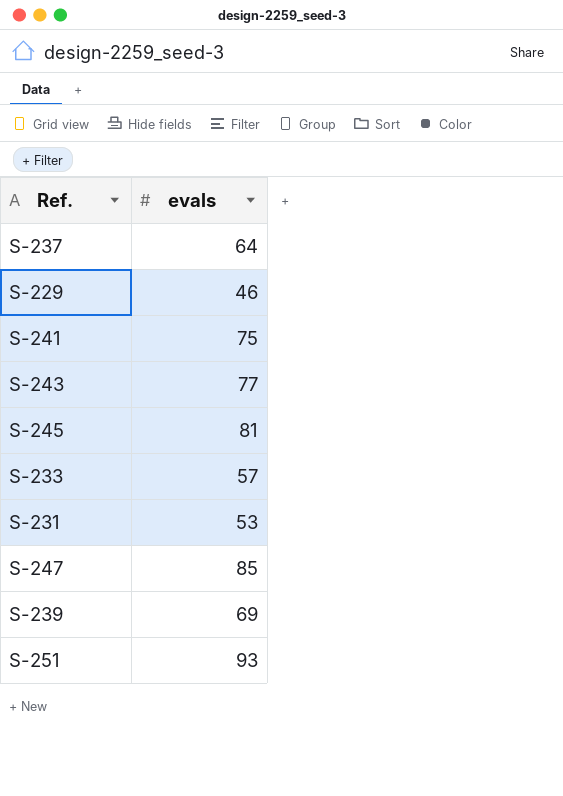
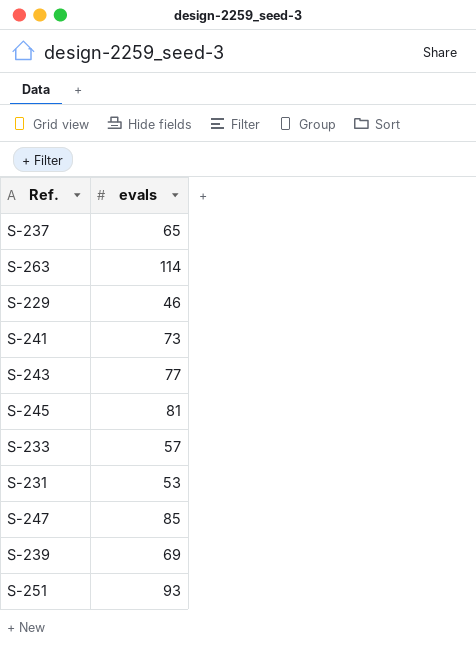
S-237 | evals: 64 -> 65
row S-263: none -> 114
S-241 | evals: 75 -> 73

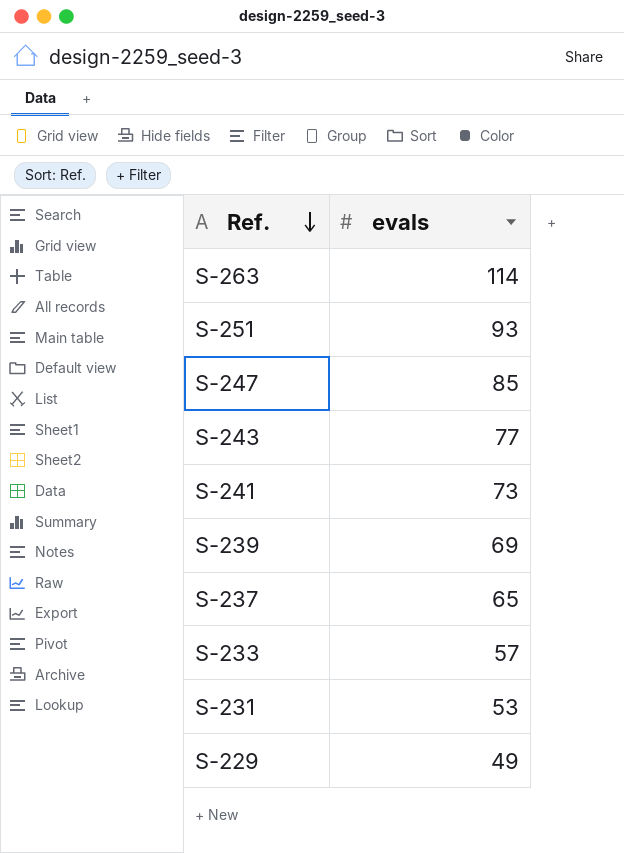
row order: none -> Ref. descending
row S-245: 81 -> none
S-229 | evals: 46 -> 49

